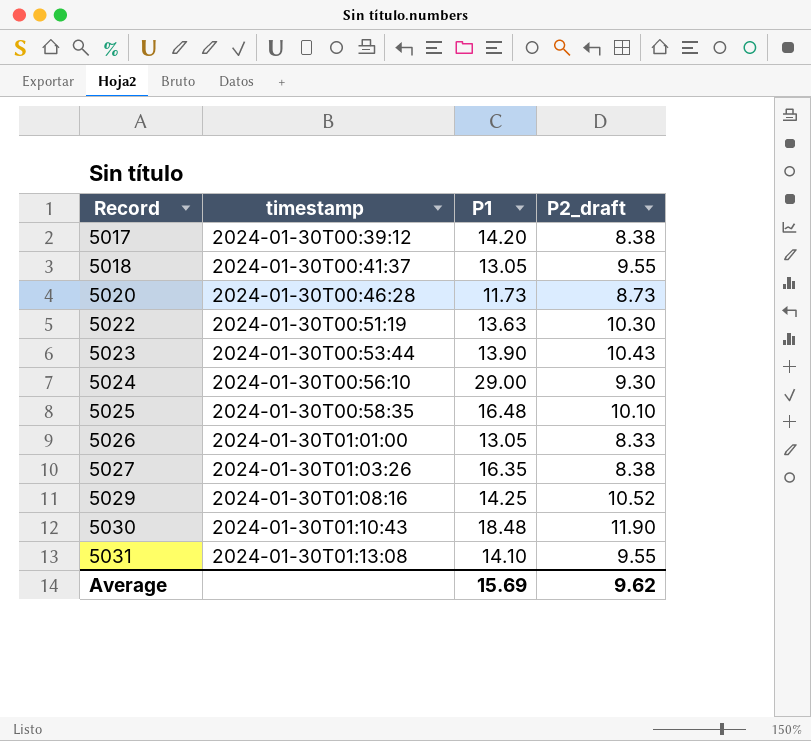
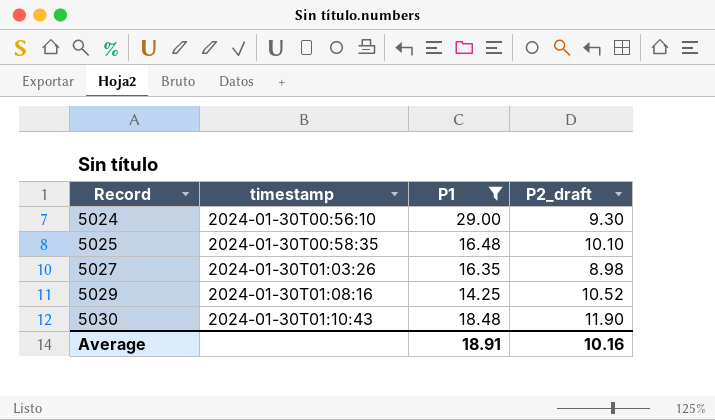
filter: none -> P1 >= 14.25
5027 | P2_draft: 8.38 -> 8.98
Average | P1: 15.69 -> 18.91
Average | P2_draft: 9.62 -> 10.16

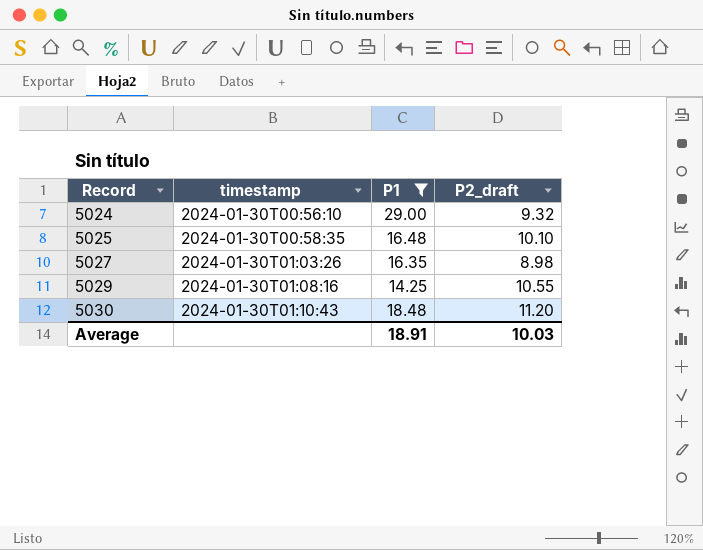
5024 | P2_draft: 9.30 -> 9.32
5029 | P2_draft: 10.52 -> 10.55
5030 | P2_draft: 11.90 -> 11.20
Average | P2_draft: 10.16 -> 10.03

